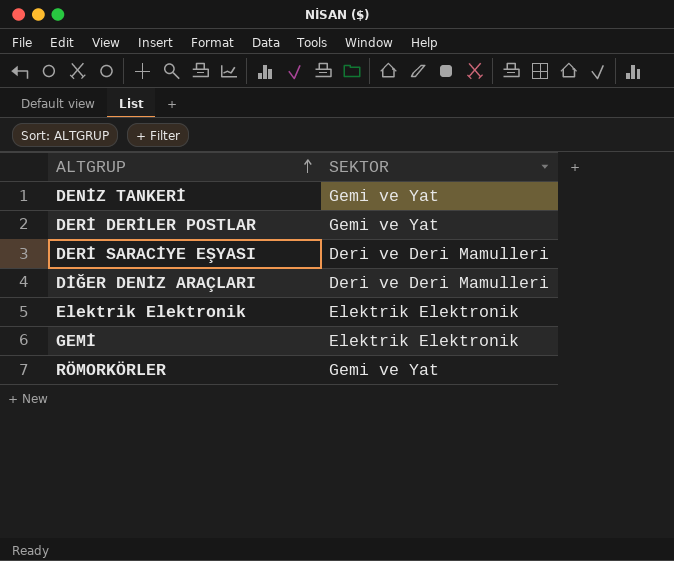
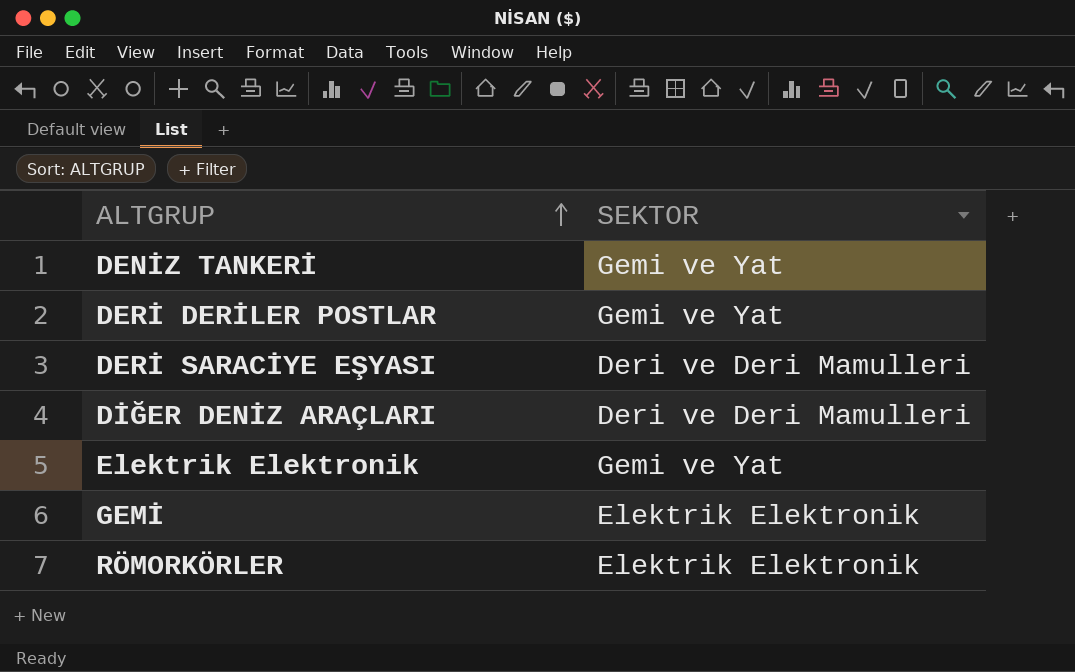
Elektrik Elektronik | SEKTOR: Elektrik Elektronik -> Gemi ve Yat
RÖMORKÖRLER | SEKTOR: Gemi ve Yat -> Elektrik Elektronik

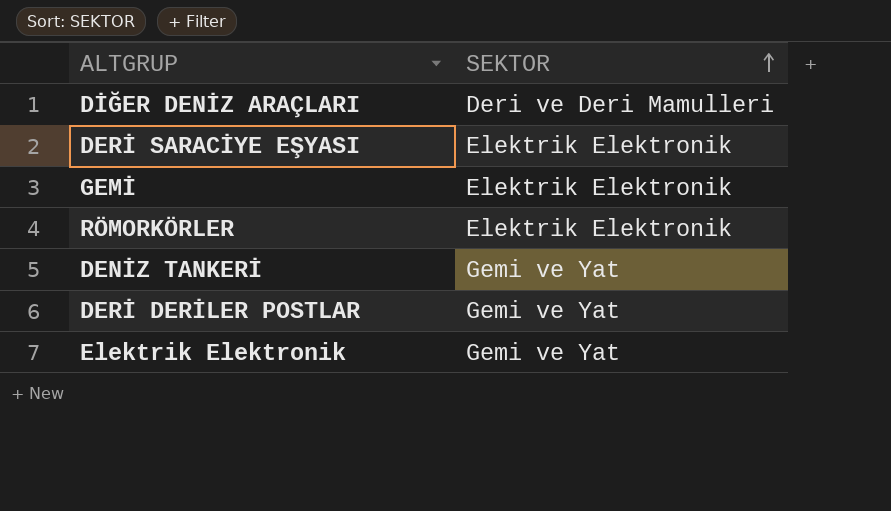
row order: ALTGRUP ascending -> SEKTOR ascending
DERİ SARACİYE EŞYASI | SEKTOR: Deri ve Deri Mamulleri -> Elektrik Elektronik

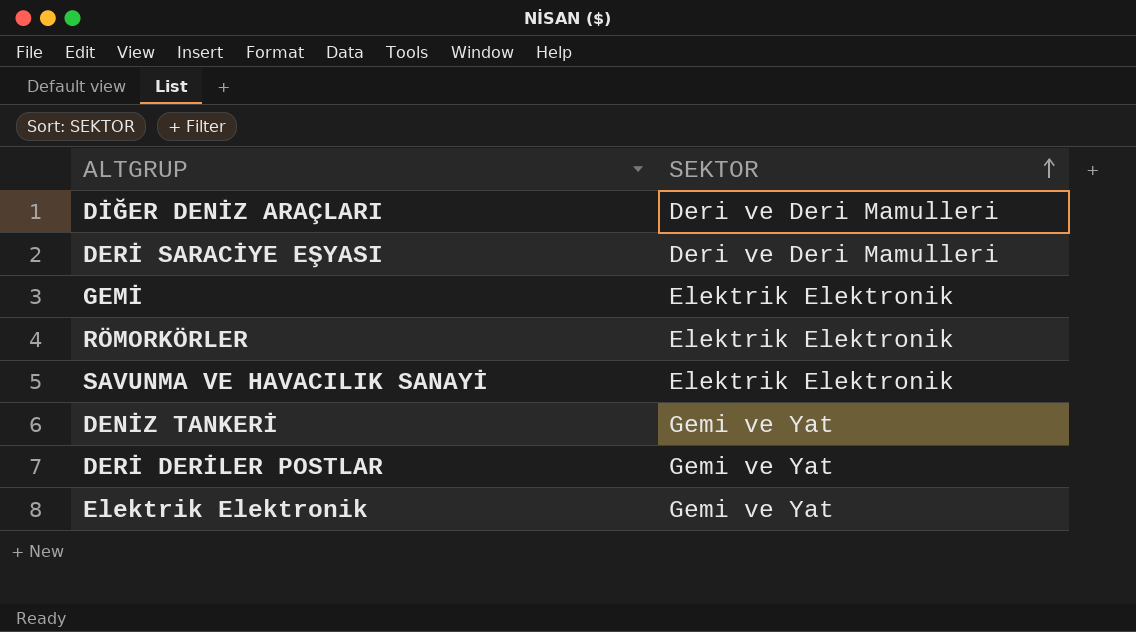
DERİ SARACİYE EŞYASI | SEKTOR: Elektrik Elektronik -> Deri ve Deri Mamulleri
row SAVUNMA VE HAVACILIK SANAYİ: none -> Elektrik Elektronik

